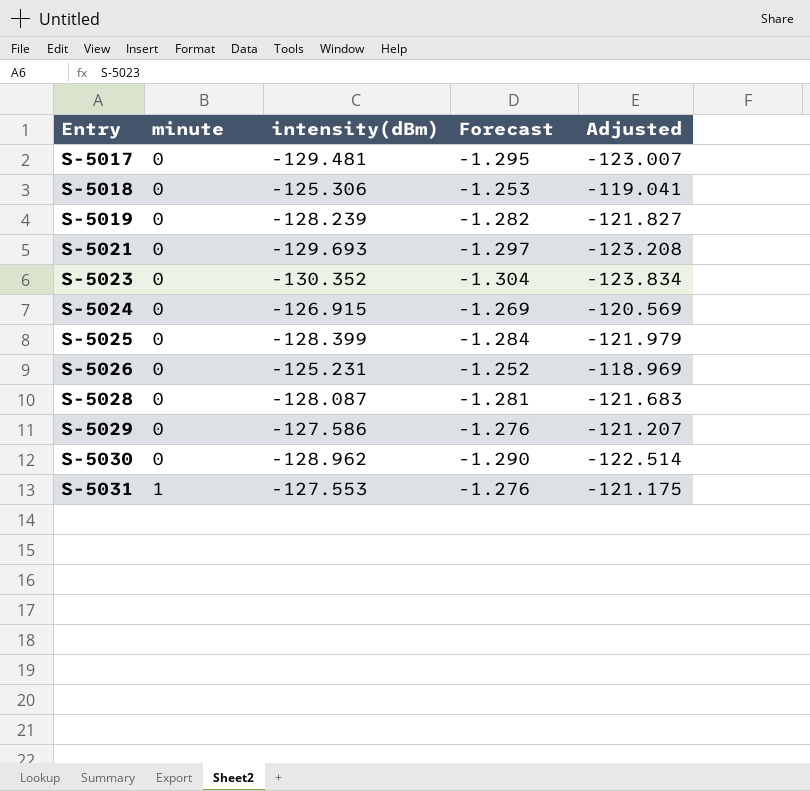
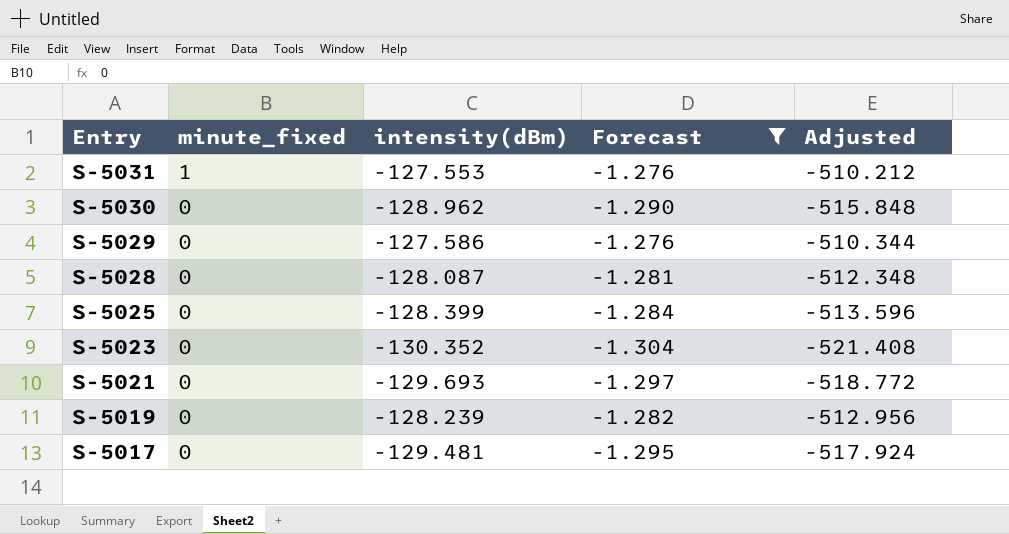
filter: none -> Forecast <= -1.276
row order: Entry ascending -> Entry descending
column name: minute -> minute_fixed
column Adjusted | formula: [intensity(dBm)] * 0.95 -> [intensity(dBm)] * 4

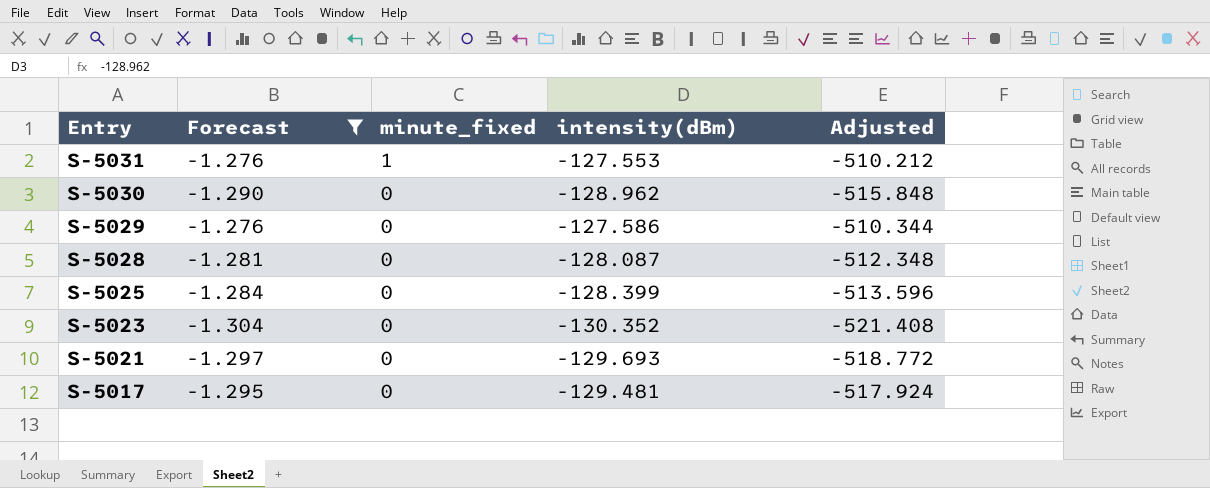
column Forecast | position: 4 -> 2
row S-5019: 0 | -128.239 | -1.282 | -512.956 -> none

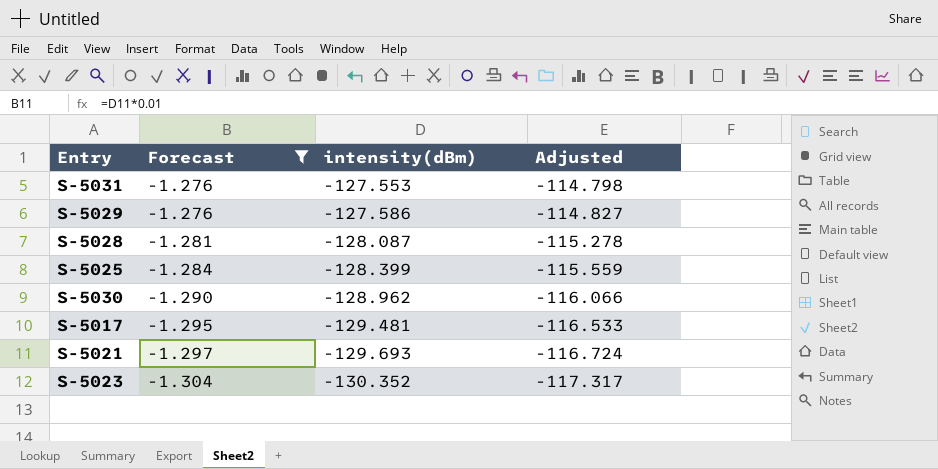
row order: Entry descending -> Forecast descending
column minute_fixed | position: 3 -> none
column Adjusted | formula: [intensity(dBm)] * 4 -> [intensity(dBm)] * 0.9

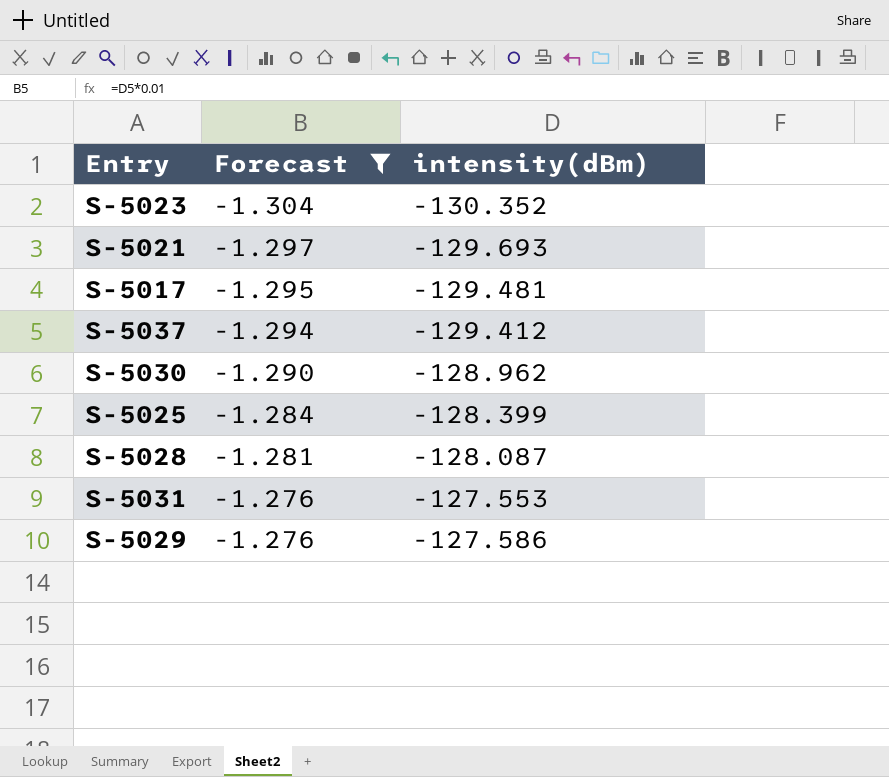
row order: Forecast descending -> Forecast ascending
column Adjusted | formula: [intensity(dBm)] * 0.9 -> none
row S-5037: none -> -1.294 | -129.412

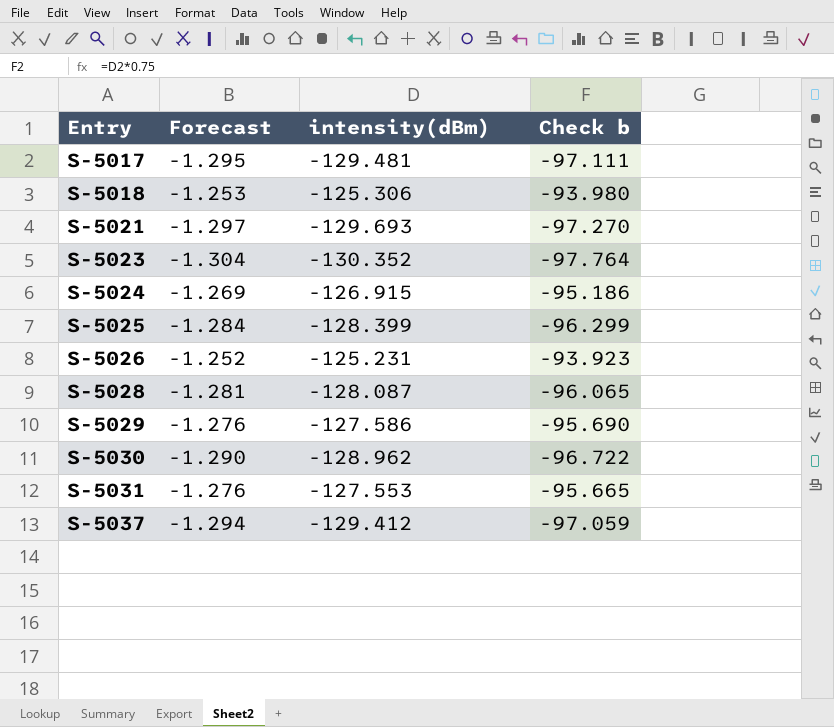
filter: Forecast <= -1.276 -> none
row order: Forecast ascending -> Entry ascending
column Check b | formula: none -> [intensity(dBm)] * 0.75

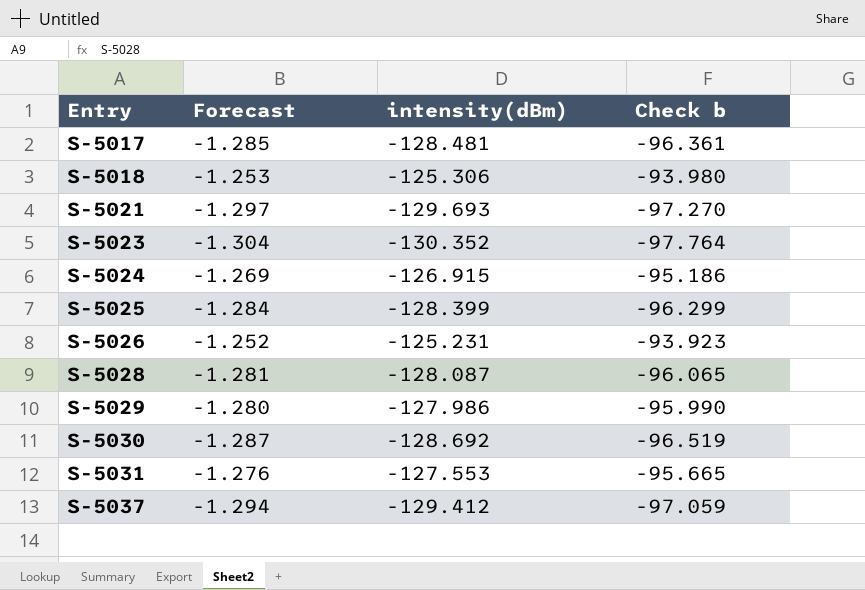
S-5017 | Forecast: -1.295 -> -1.285
S-5017 | intensity(dBm): -129.481 -> -128.481
S-5017 | Check b: -97.111 -> -96.361
S-5029 | Forecast: -1.276 -> -1.280
S-5029 | intensity(dBm): -127.586 -> -127.986
S-5029 | Check b: -95.690 -> -95.990
S-5030 | Forecast: -1.290 -> -1.287
S-5030 | intensity(dBm): -128.962 -> -128.692
S-5030 | Check b: -96.722 -> -96.519

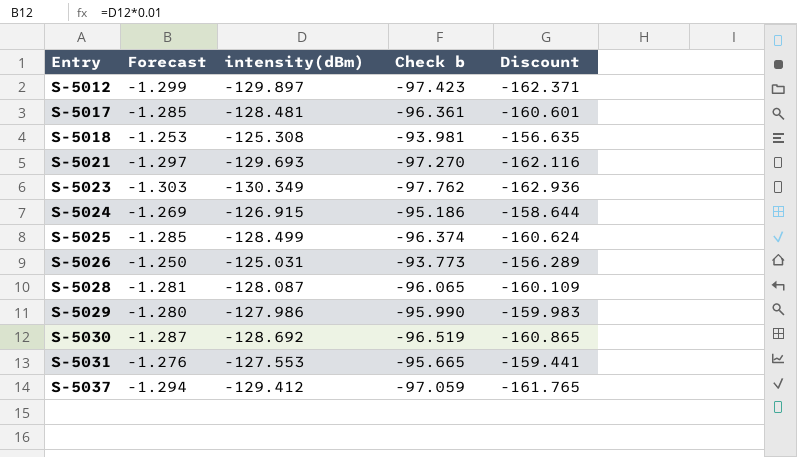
column Discount | formula: none -> [intensity(dBm)] * 1.25
row S-5012: none -> -1.299 | -129.897 | -97.423 | -162.371
S-5018 | intensity(dBm): -125.306 -> -125.308
S-5018 | Check b: -93.980 -> -93.981
S-5023 | Forecast: -1.304 -> -1.303
S-5023 | intensity(dBm): -130.352 -> -130.349
S-5023 | Check b: -97.764 -> -97.762
S-5025 | Forecast: -1.284 -> -1.285
S-5025 | intensity(dBm): -128.399 -> -128.499
S-5025 | Check b: -96.299 -> -96.374
S-5026 | Forecast: -1.252 -> -1.250
S-5026 | intensity(dBm): -125.231 -> -125.031
S-5026 | Check b: -93.923 -> -93.773

